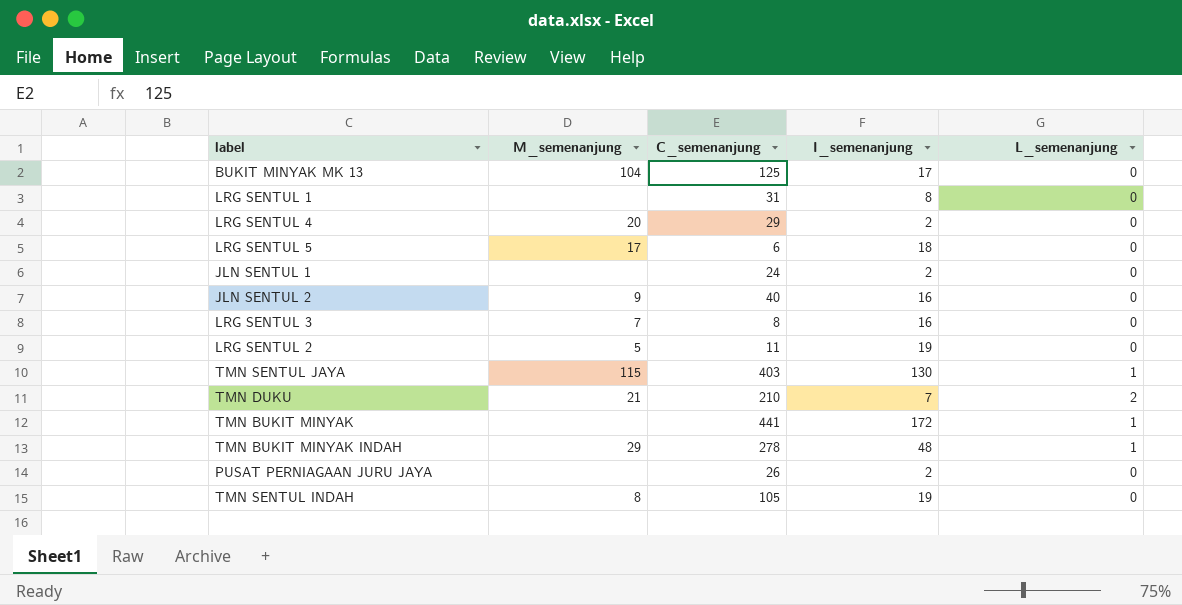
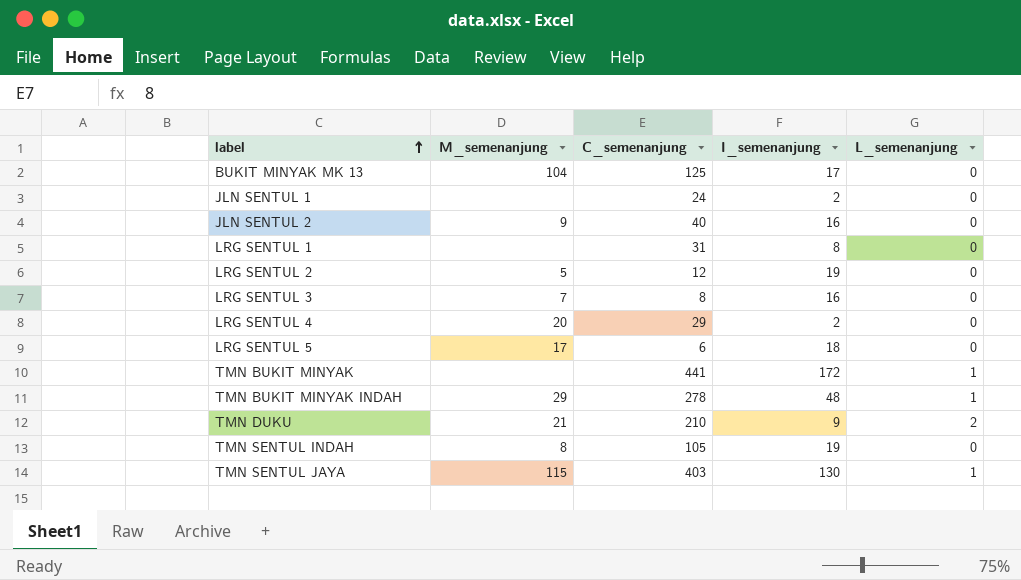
row order: none -> label ascending
row PUSAT PERNIAGAAN JURU JAYA: none | 26 | 2 | 0 -> none
LRG SENTUL 2 | C_semenanjung: 11 -> 12
TMN DUKU | I_semenanjung: 7 -> 9

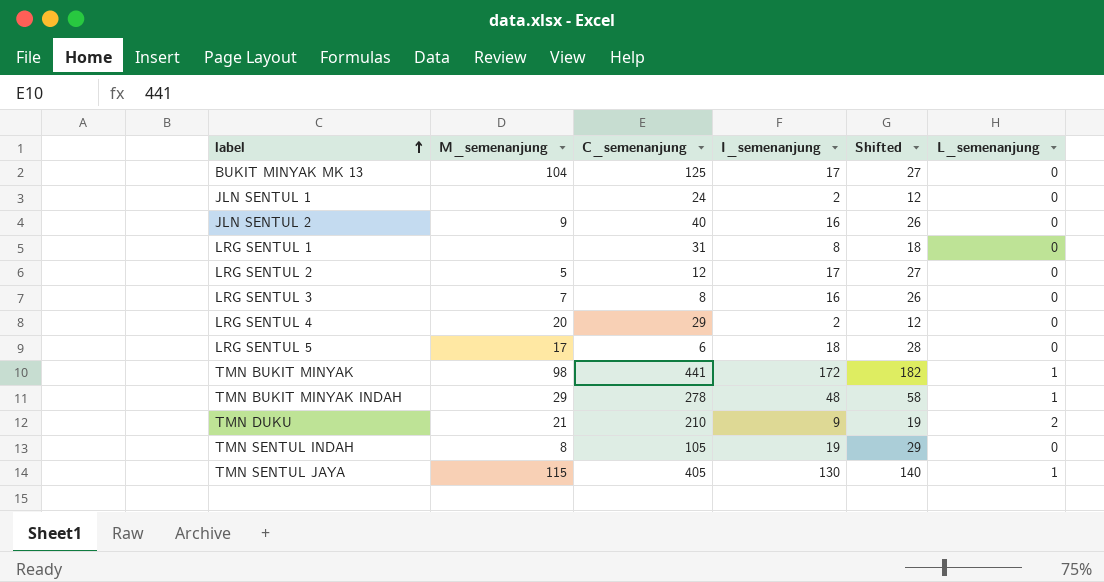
column Shifted | formula: none -> [I_semenanjung] + 10
LRG SENTUL 2 | I_semenanjung: 19 -> 17
TMN BUKIT MINYAK | M_semenanjung: none -> 98
TMN SENTUL JAYA | C_semenanjung: 403 -> 405

